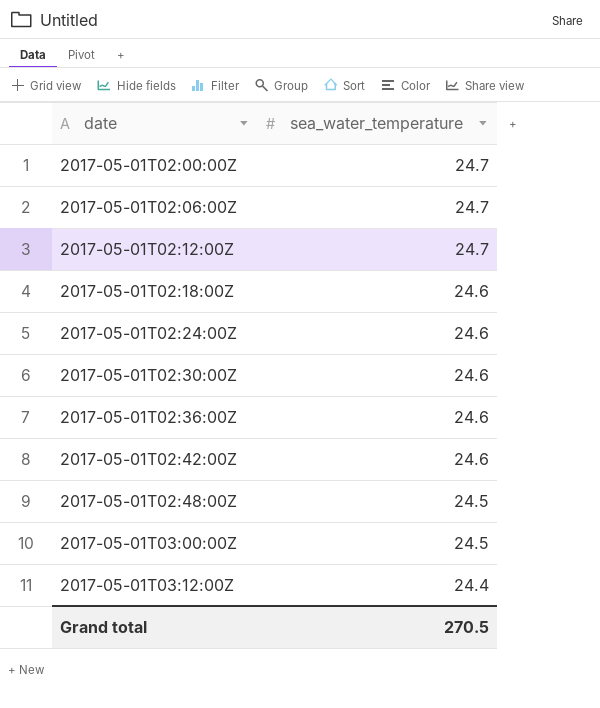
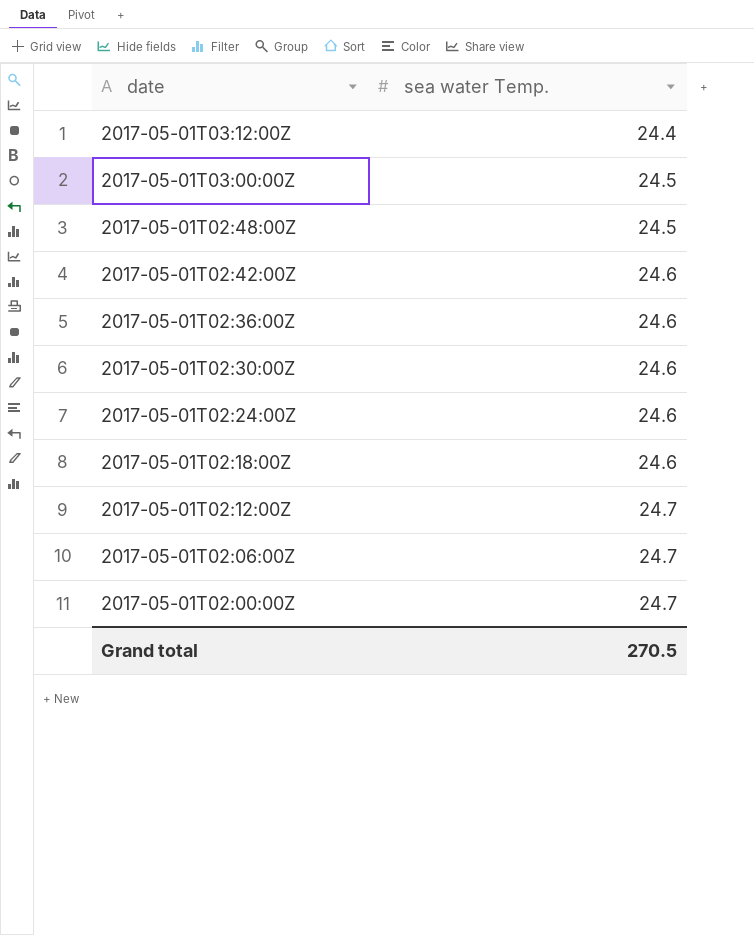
row order: date ascending -> date descending
column name: sea_water_temperature -> sea water Temp.

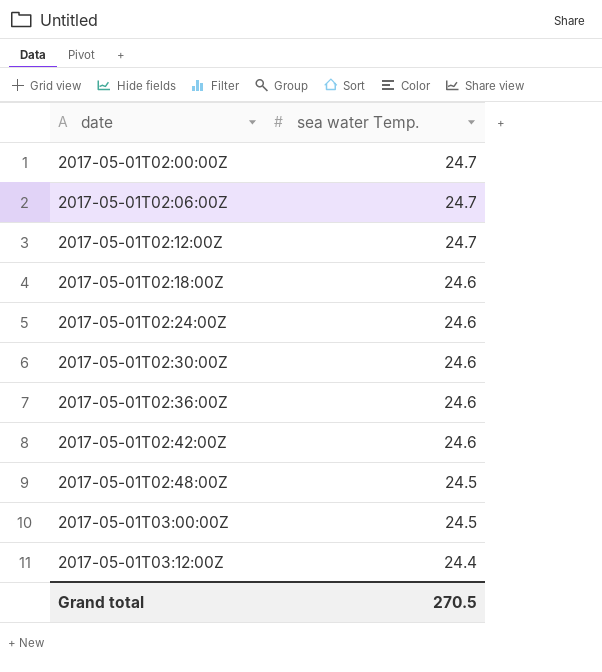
row order: date descending -> date ascending

